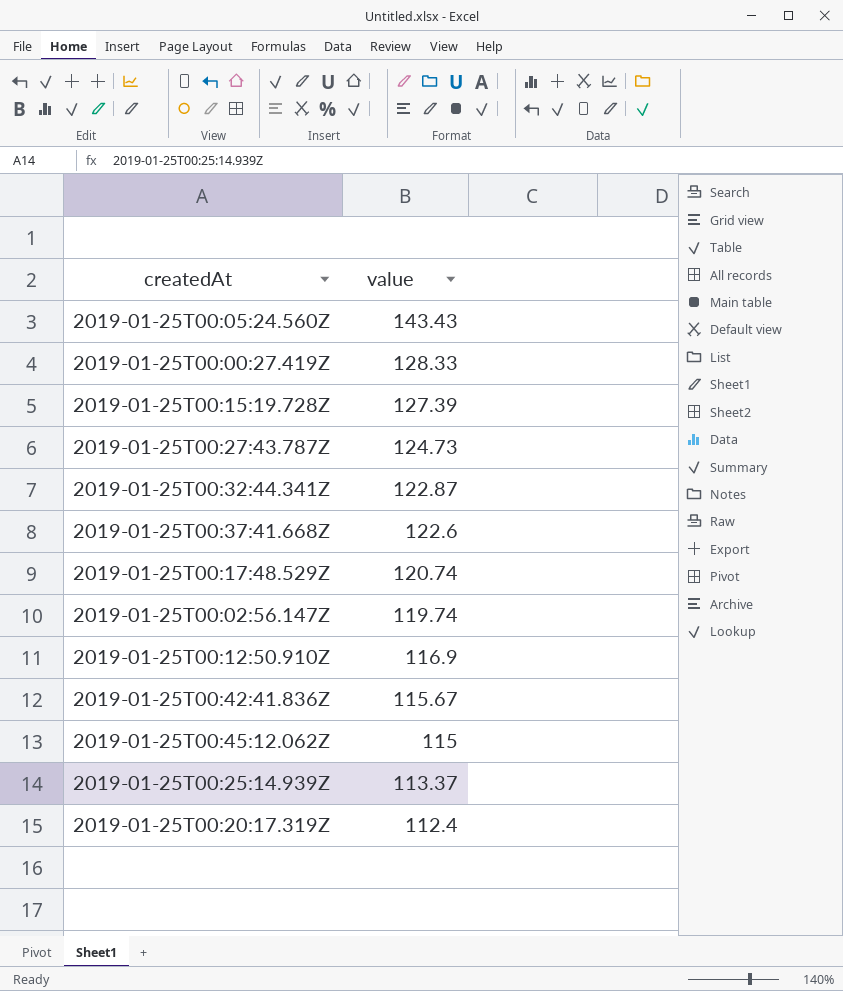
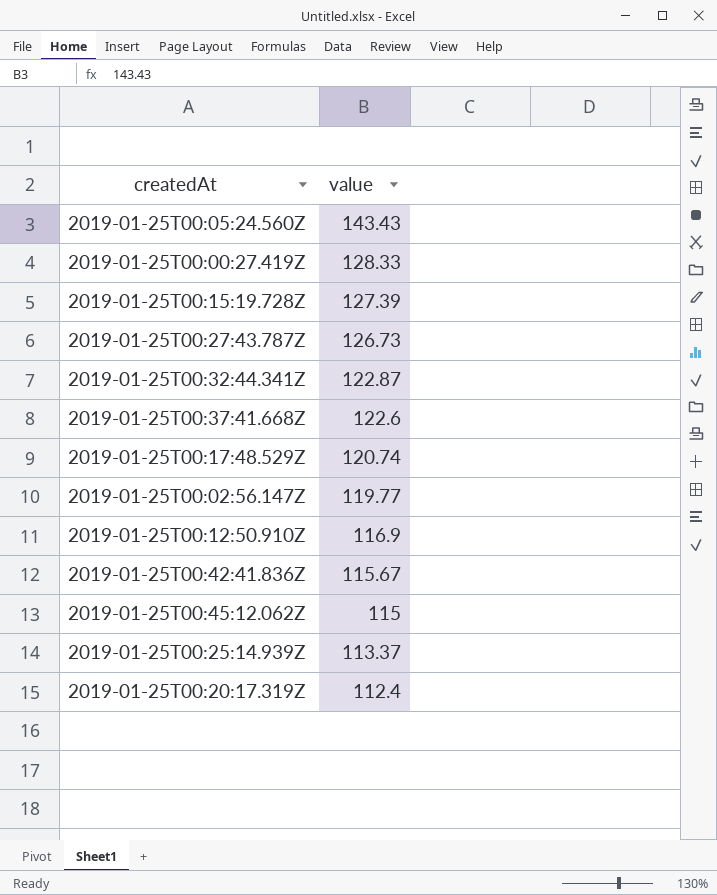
2019-01-25T00:27:43.787Z | value: 124.73 -> 126.73
2019-01-25T00:02:56.147Z | value: 119.74 -> 119.77

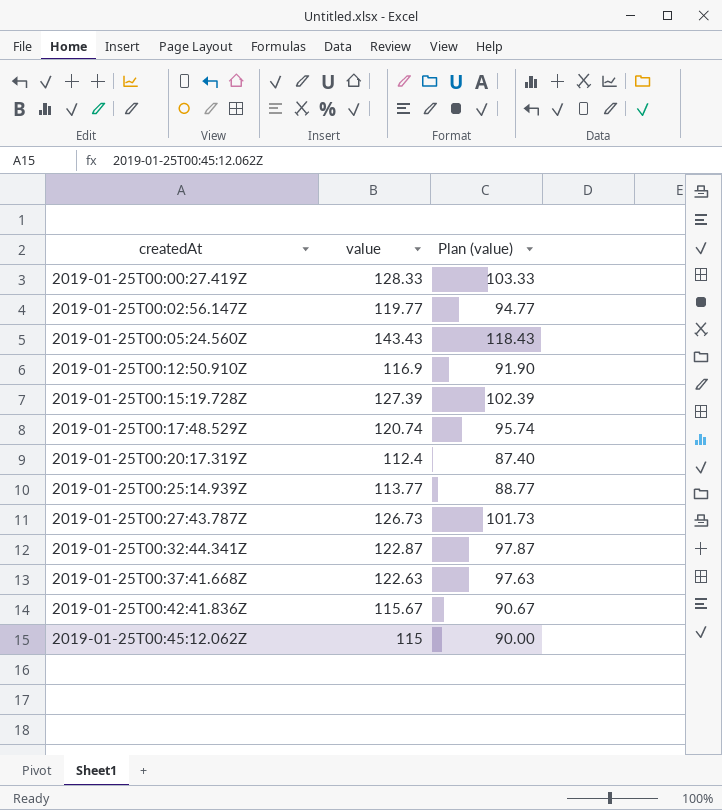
row order: value descending -> createdAt ascending
column Plan (value) | formula: none -> [value] - 25
2019-01-25T00:25:14.939Z | value: 113.37 -> 113.77
2019-01-25T00:37:41.668Z | value: 122.6 -> 122.63

